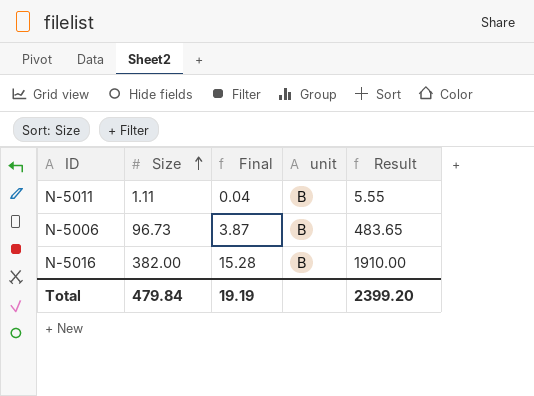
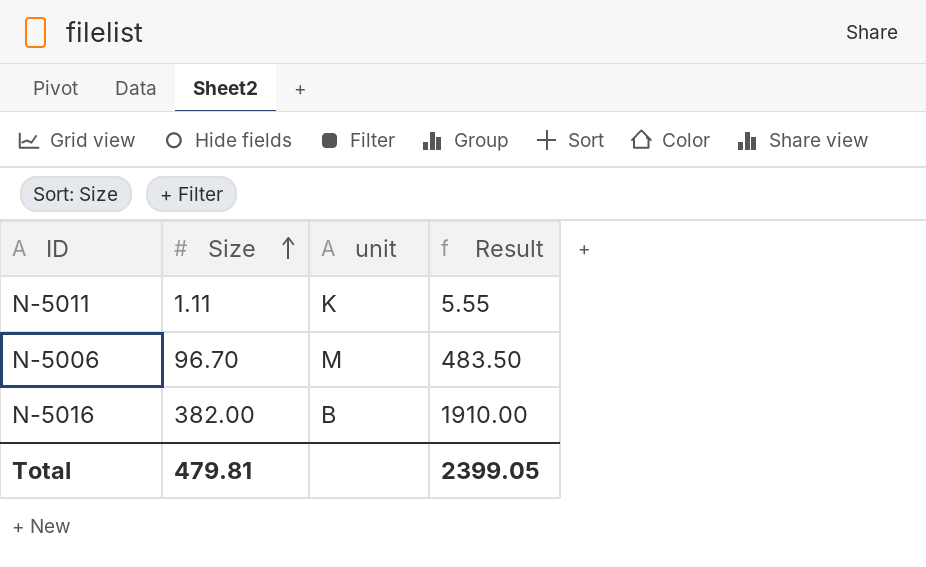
column Final | formula: [Size] * 0.04 -> none
N-5011 | unit: B -> K
N-5006 | Size: 96.73 -> 96.70
N-5006 | unit: B -> M
N-5006 | Result: 483.65 -> 483.50
Total | Size: 479.84 -> 479.81
Total | Result: 2399.20 -> 2399.05

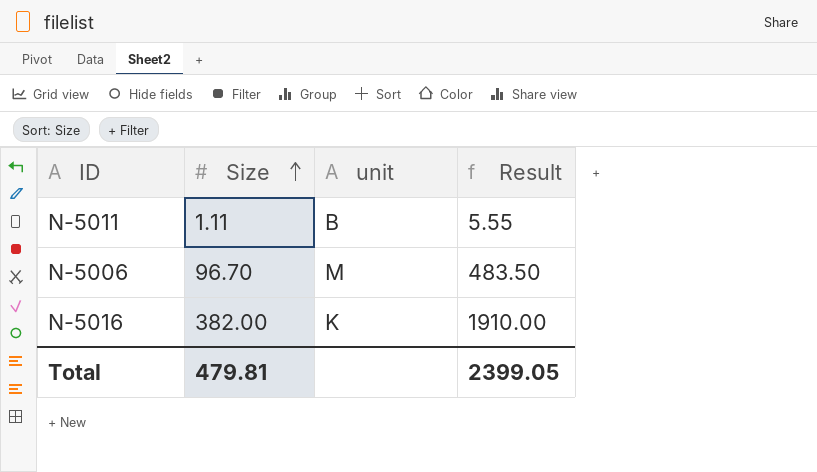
N-5011 | unit: K -> B
N-5016 | unit: B -> K

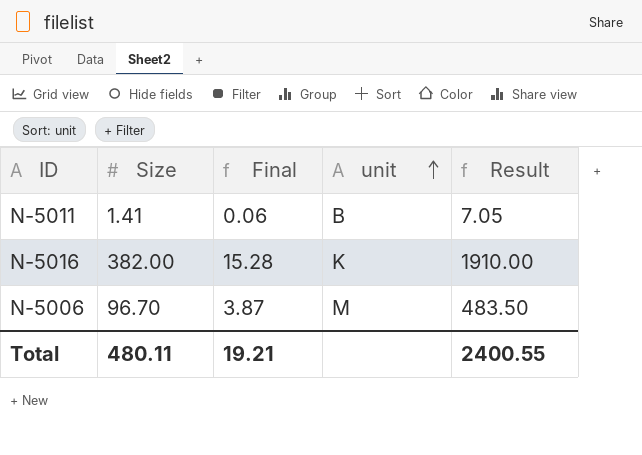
row order: Size ascending -> unit ascending
column Final | formula: none -> [Size] * 0.04
N-5011 | Size: 1.11 -> 1.41
N-5011 | Result: 5.55 -> 7.05
Total | Size: 479.81 -> 480.11
Total | Result: 2399.05 -> 2400.55

